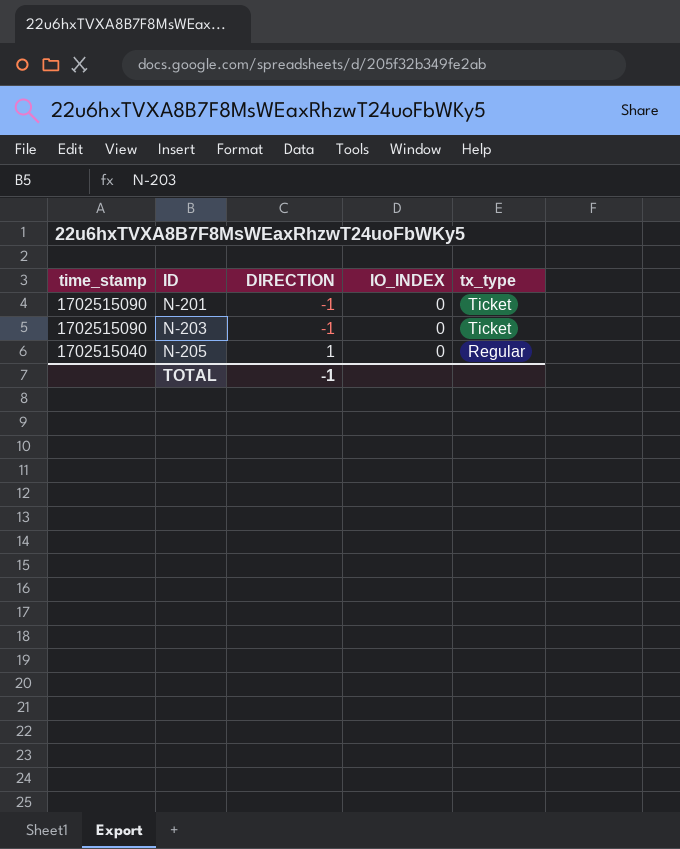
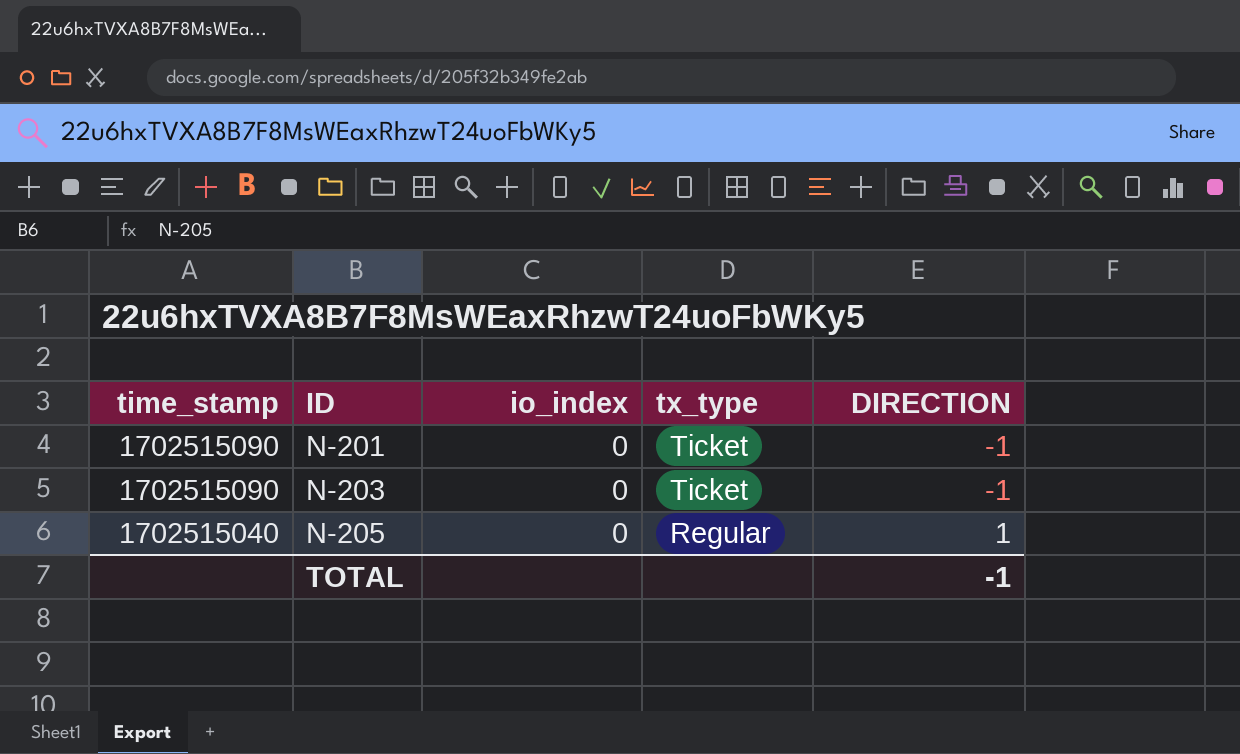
column name: IO_INDEX -> io_index
column DIRECTION | position: 3 -> 5

